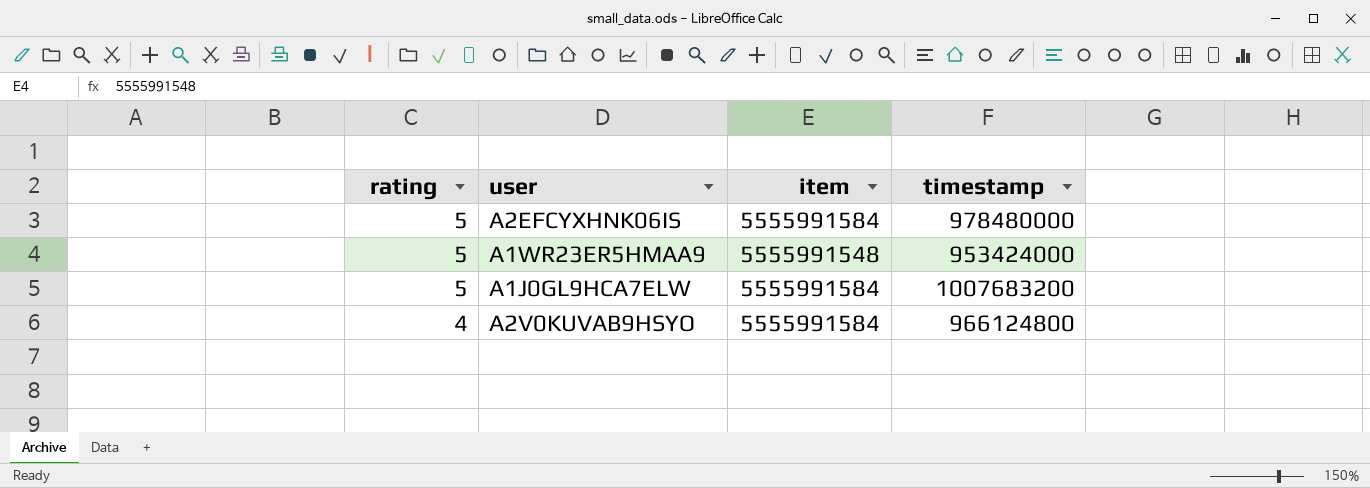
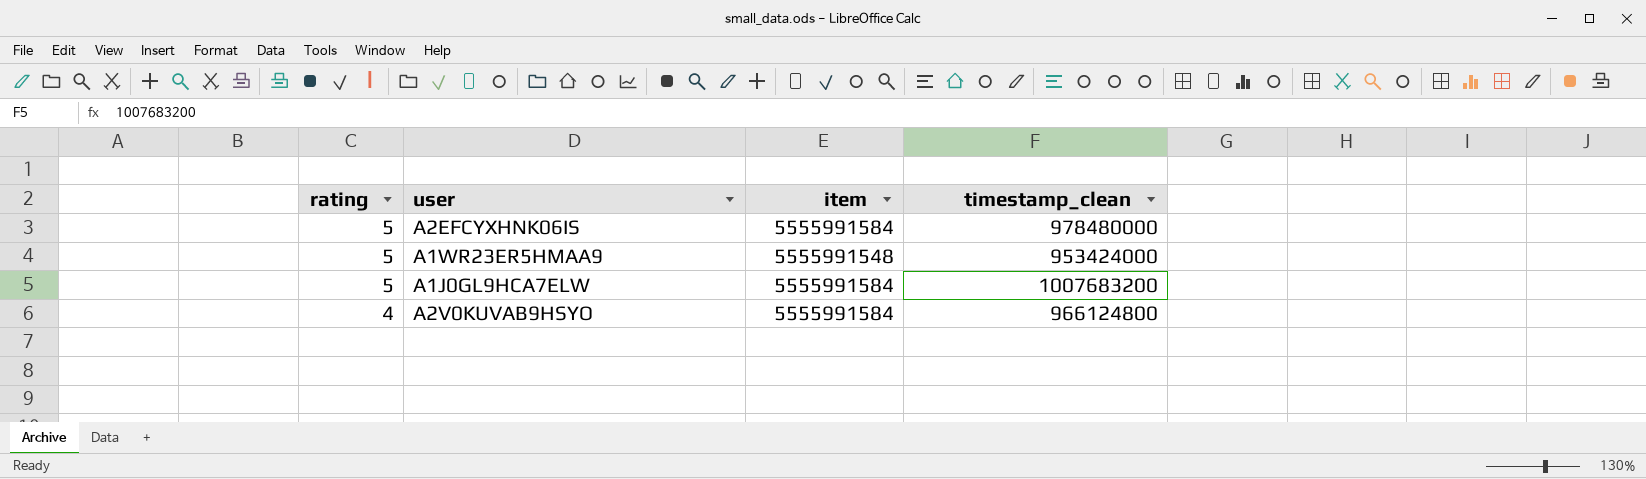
column name: timestamp -> timestamp_clean

